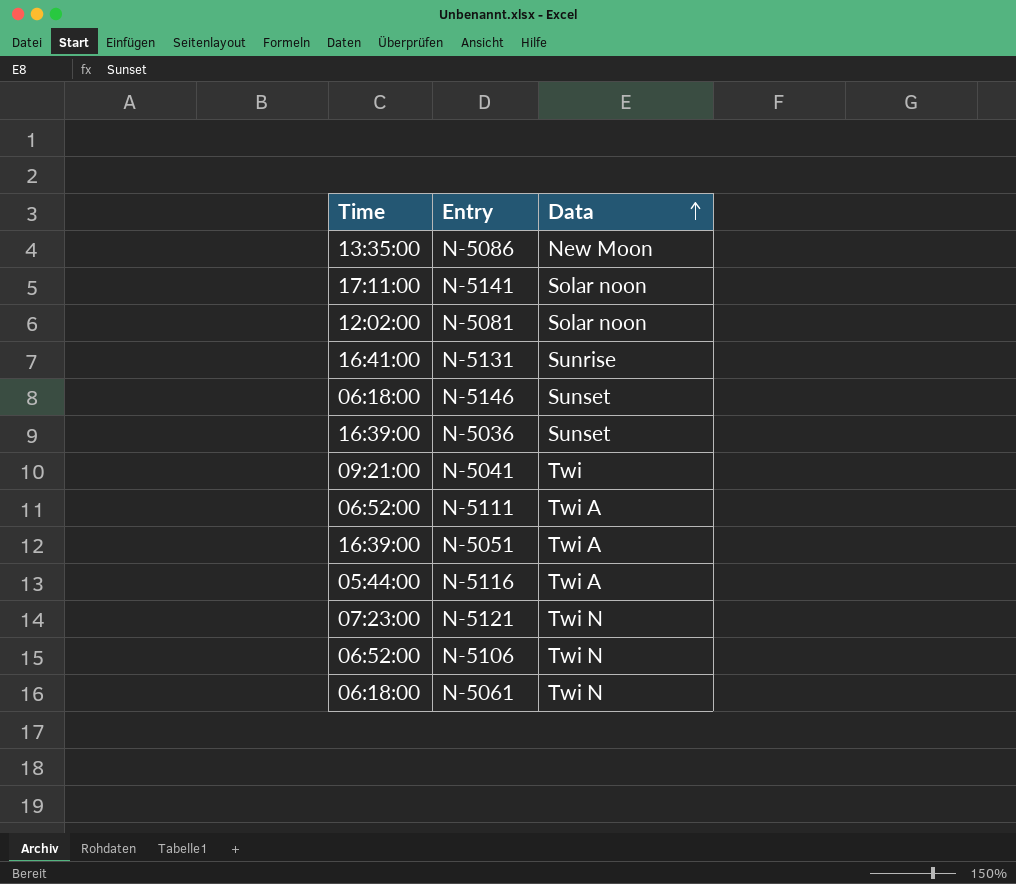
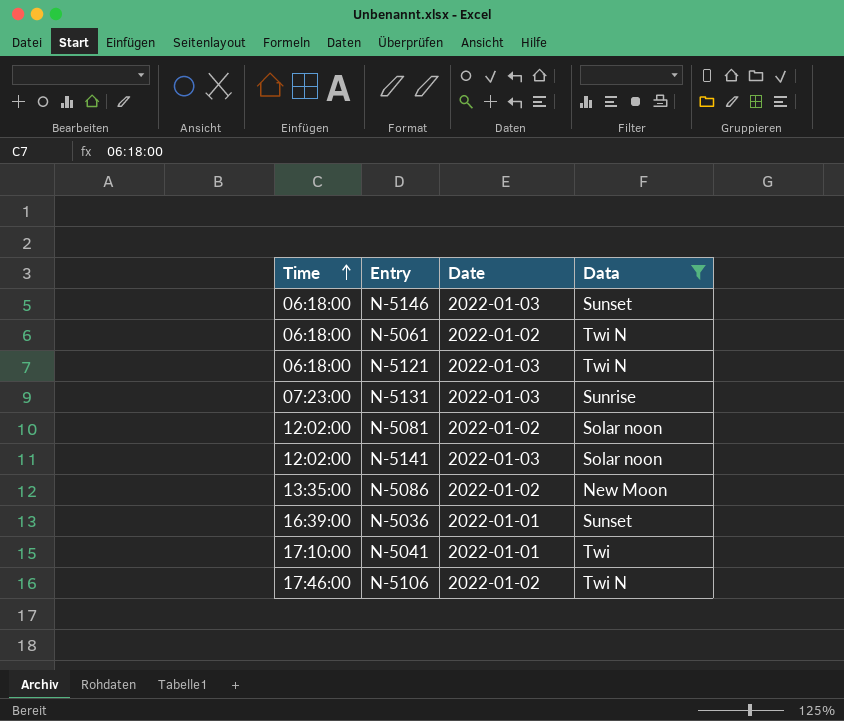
filter: none -> Data != Twi A
row order: Data ascending -> Time ascending
column Date | position: none -> 3
N-5121 | Time: 07:23:00 -> 06:18:00
N-5131 | Time: 16:41:00 -> 07:23:00
N-5141 | Time: 17:11:00 -> 12:02:00
N-5041 | Time: 09:21:00 -> 17:10:00
N-5106 | Time: 06:52:00 -> 17:46:00

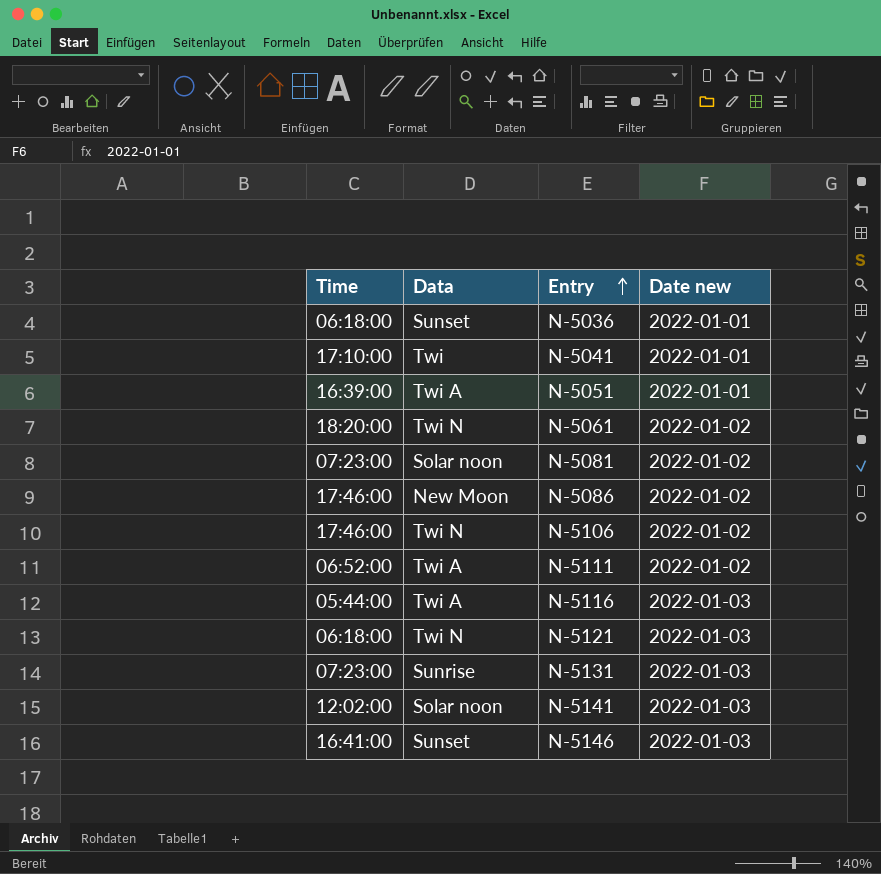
filter: Data != Twi A -> none
row order: Time ascending -> Entry ascending
column Data | position: 4 -> 2
column name: Date -> Date new
N-5036 | Time: 16:39:00 -> 06:18:00
N-5061 | Time: 06:18:00 -> 18:20:00
N-5081 | Time: 12:02:00 -> 07:23:00
N-5086 | Time: 13:35:00 -> 17:46:00
N-5146 | Time: 06:18:00 -> 16:41:00

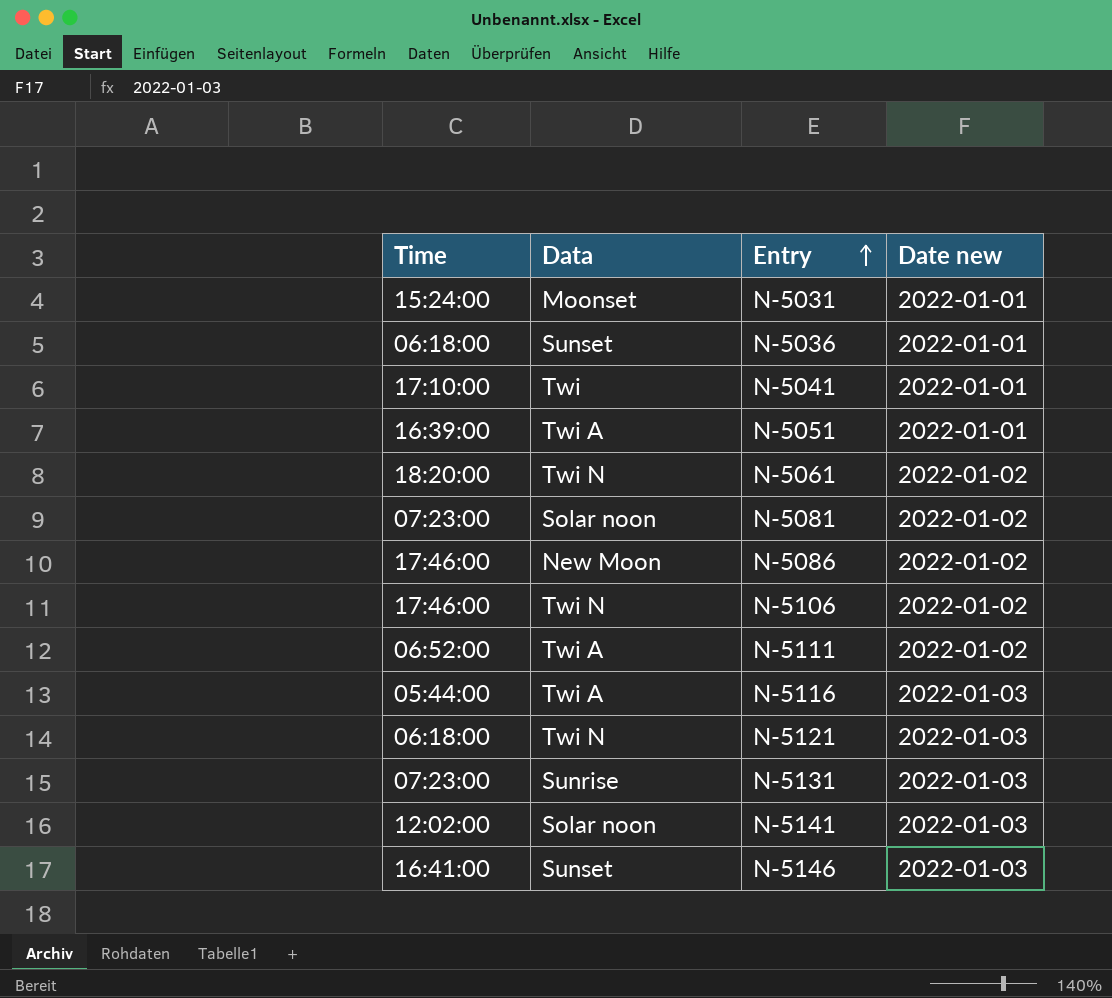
row N-5031: none -> 15:24:00 | Moonset | 2022-01-01

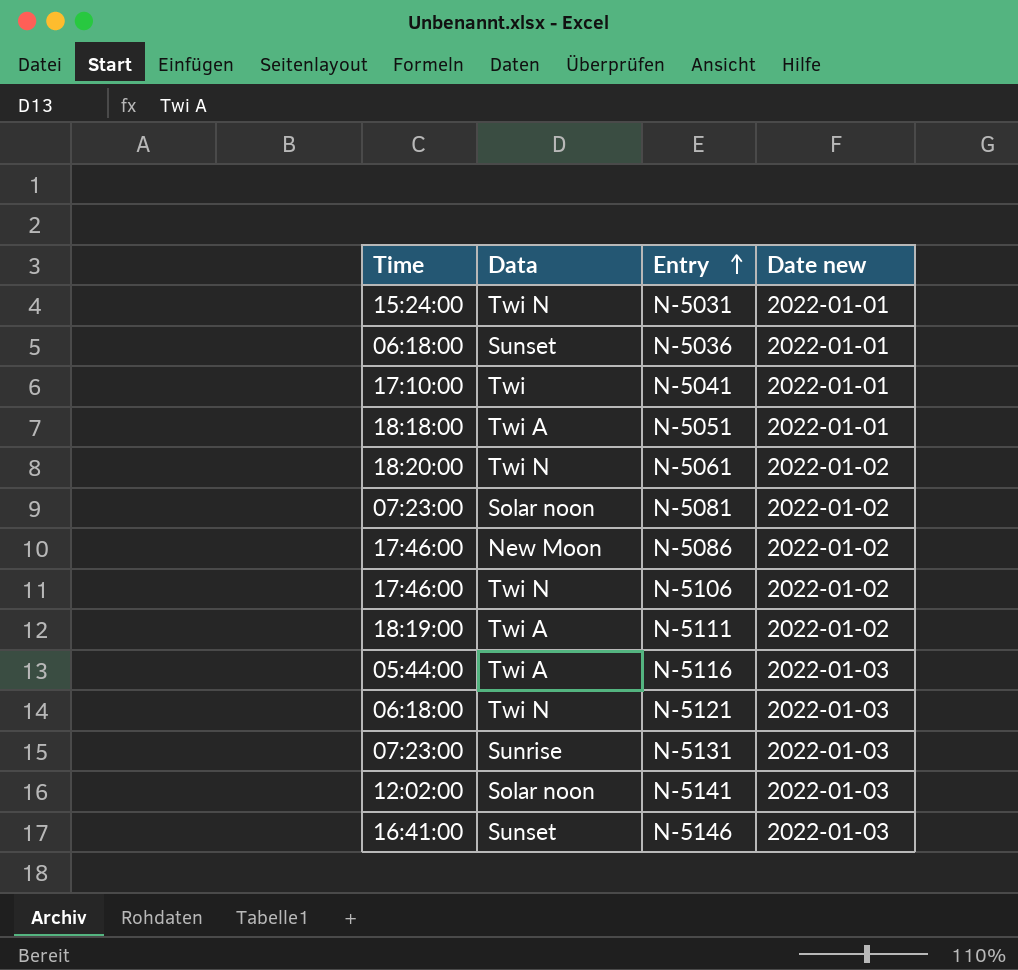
N-5031 | Data: Moonset -> Twi N
N-5051 | Time: 16:39:00 -> 18:18:00
N-5111 | Time: 06:52:00 -> 18:19:00

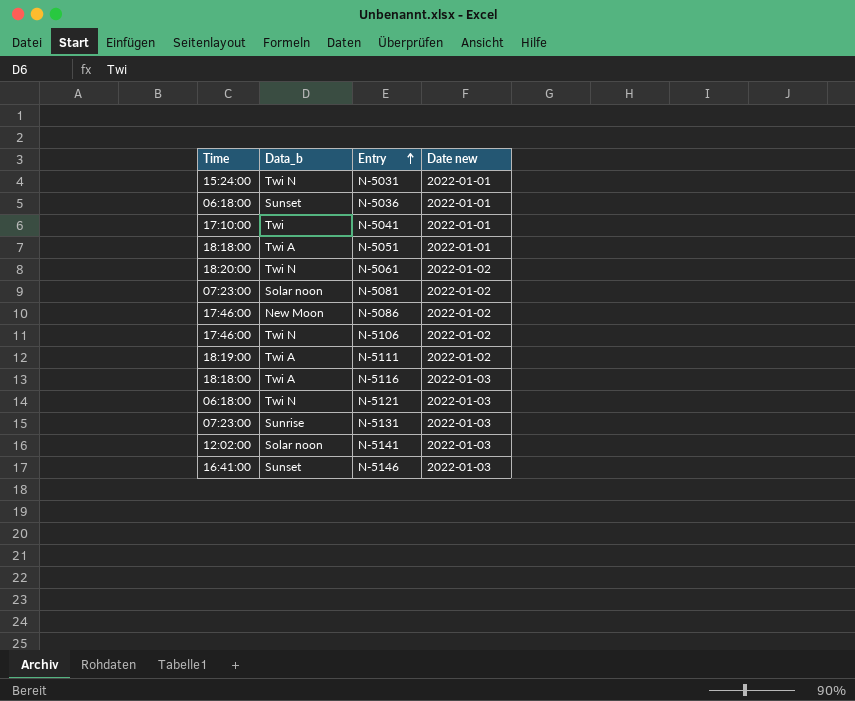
column name: Data -> Data_b
N-5116 | Time: 05:44:00 -> 18:18:00

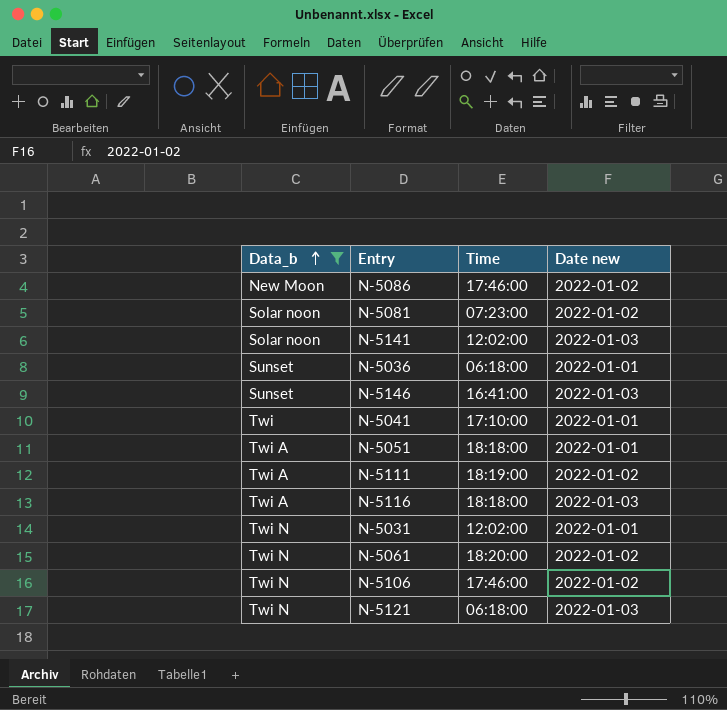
filter: none -> Data_b != Sunrise
row order: Entry ascending -> Data_b ascending
column Time | position: 1 -> 3
N-5031 | Time: 15:24:00 -> 12:02:00

